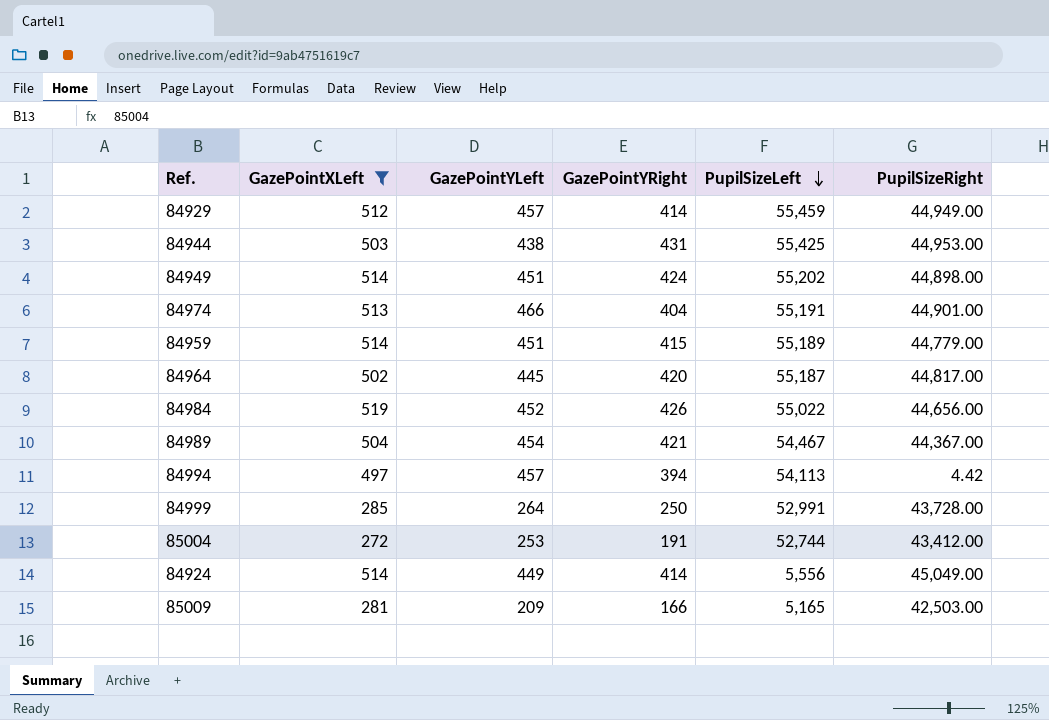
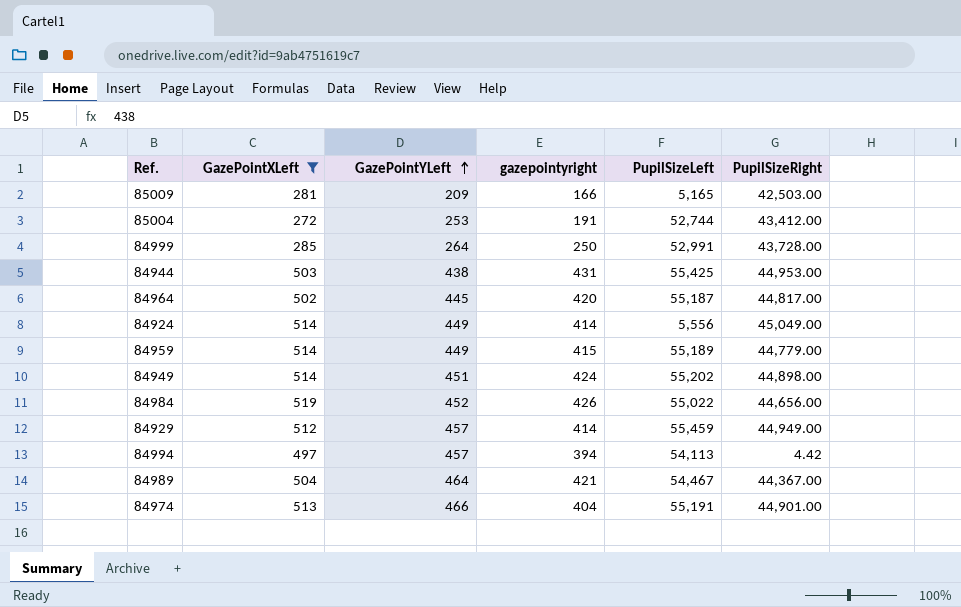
row order: PupilSizeLeft descending -> GazePointYLeft ascending
column name: GazePointYRight -> gazepointyright
84959 | GazePointYLeft: 451 -> 449
84989 | GazePointYLeft: 454 -> 464

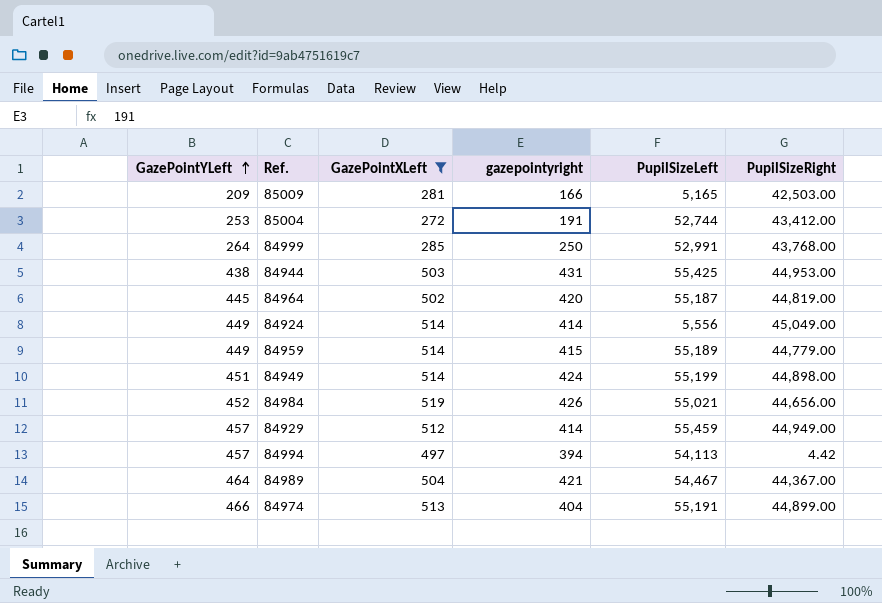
column GazePointYLeft | position: 3 -> 1
84999 | PupilSizeRight: 43,728.00 -> 43,768.00
84964 | PupilSizeRight: 44,817.00 -> 44,819.00
84949 | PupilSizeLeft: 55,202 -> 55,199
84984 | PupilSizeLeft: 55,022 -> 55,021
84974 | PupilSizeRight: 44,901.00 -> 44,899.00

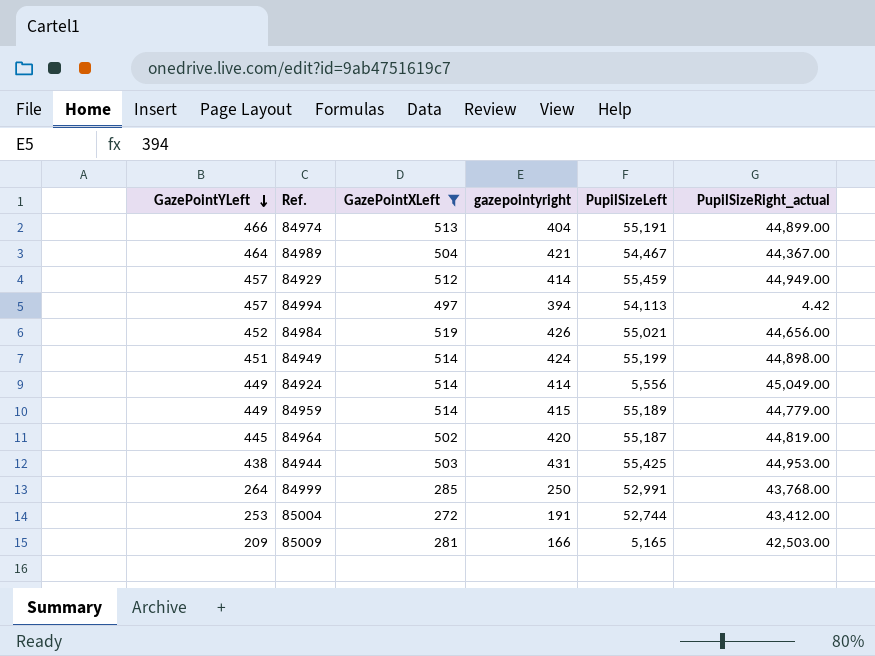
row order: GazePointYLeft ascending -> GazePointYLeft descending
column name: PupilSizeRight -> PupilSizeRight_actual

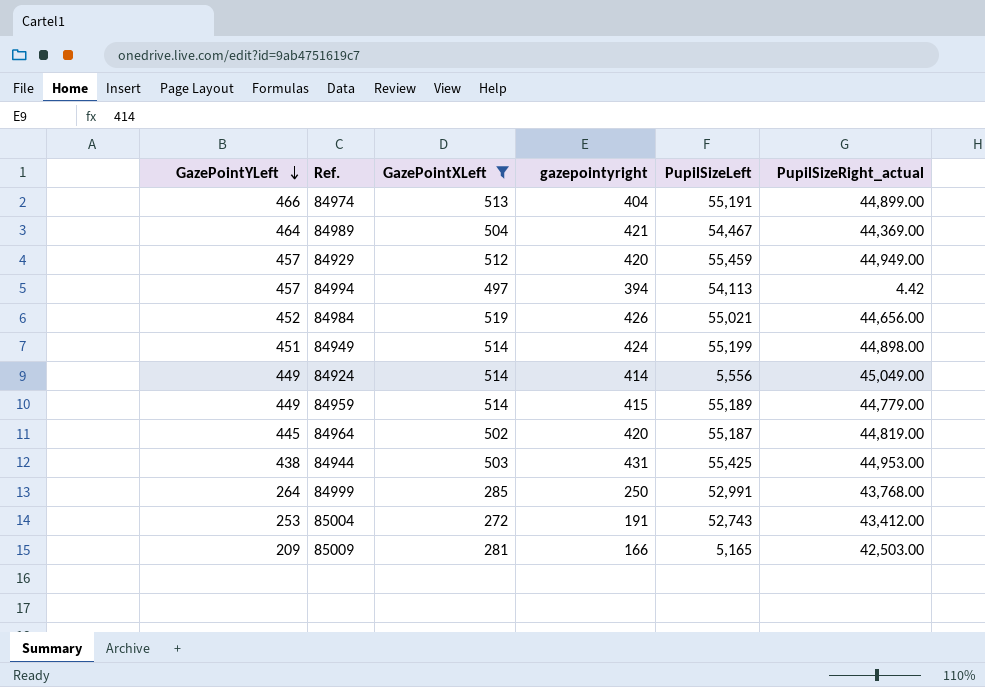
84989 | PupilSizeRight_actual: 44,367.00 -> 44,369.00
84929 | gazepointyright: 414 -> 420
85004 | PupilSizeLeft: 52,744 -> 52,743

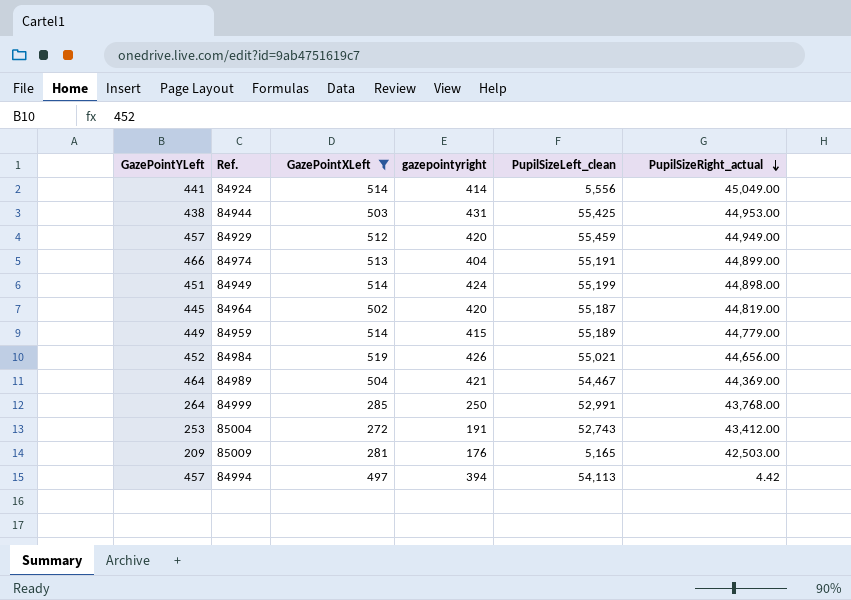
row order: GazePointYLeft descending -> PupilSizeRight_actual descending
column name: PupilSizeLeft -> PupilSizeLeft_clean
84924 | GazePointYLeft: 449 -> 441
85009 | gazepointyright: 166 -> 176

